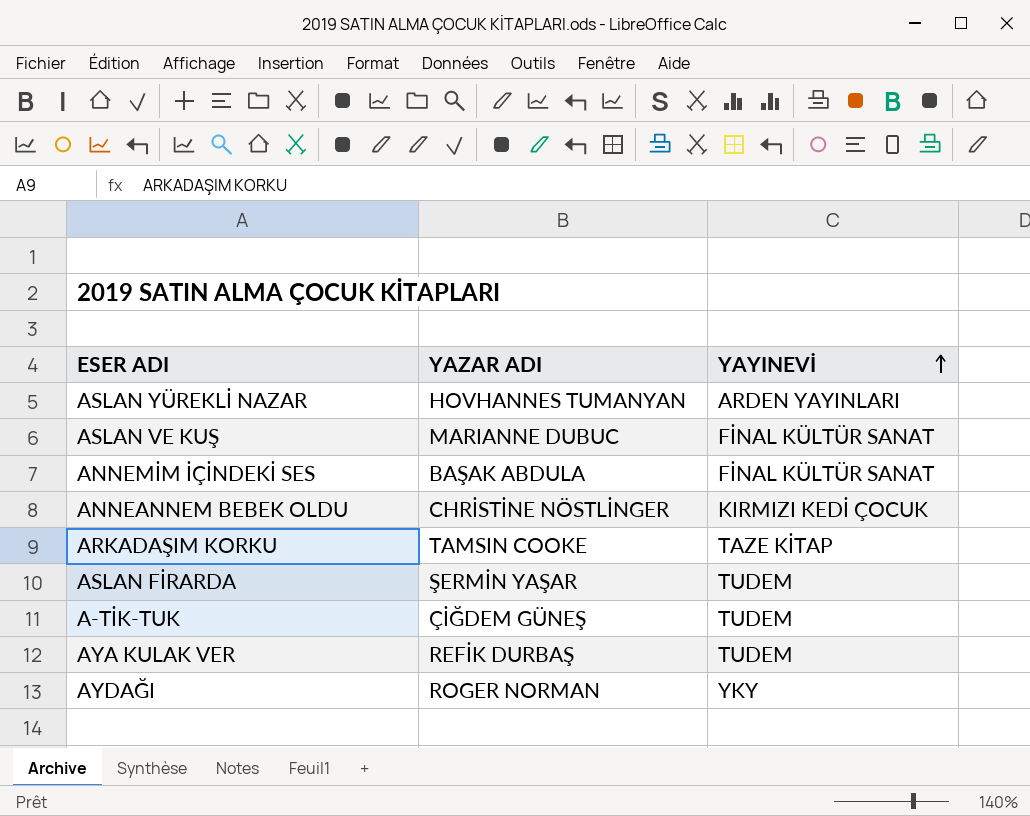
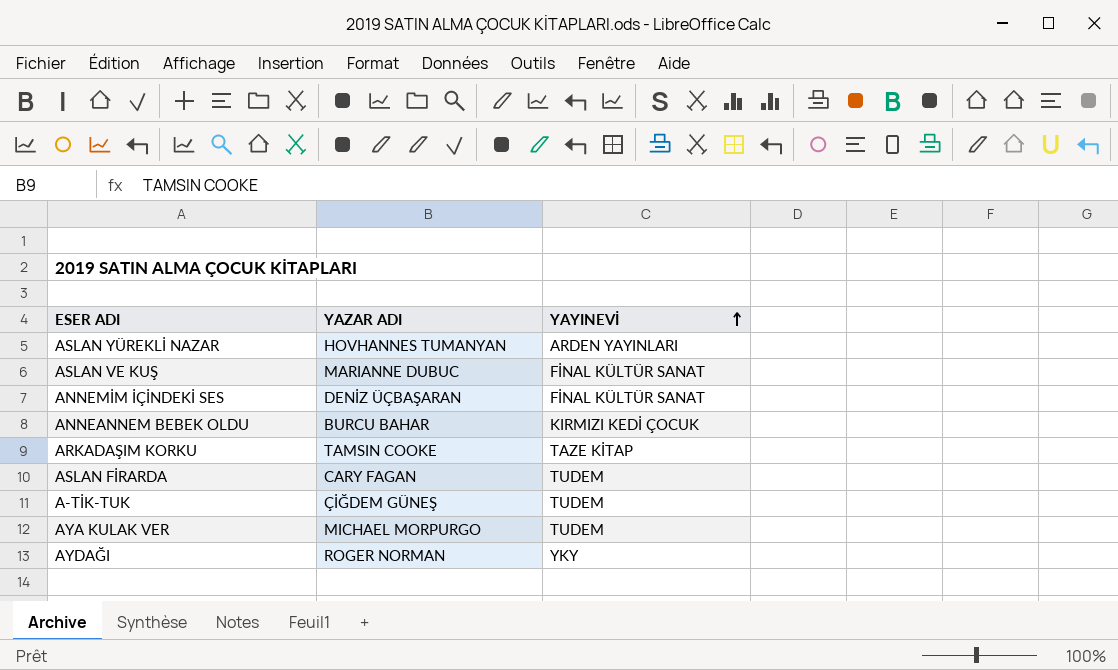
ANNEMİM İÇİNDEKİ SES | YAZAR ADI: BAŞAK ABDULA -> DENİZ ÜÇBAŞARAN
ANNEANNEM BEBEK OLDU | YAZAR ADI: CHRİSTİNE NÖSTLİNGER -> BURCU BAHAR
ASLAN FİRARDA | YAZAR ADI: ŞERMİN YAŞAR -> CARY FAGAN
AYA KULAK VER | YAZAR ADI: REFİK DURBAŞ -> MICHAEL MORPURGO

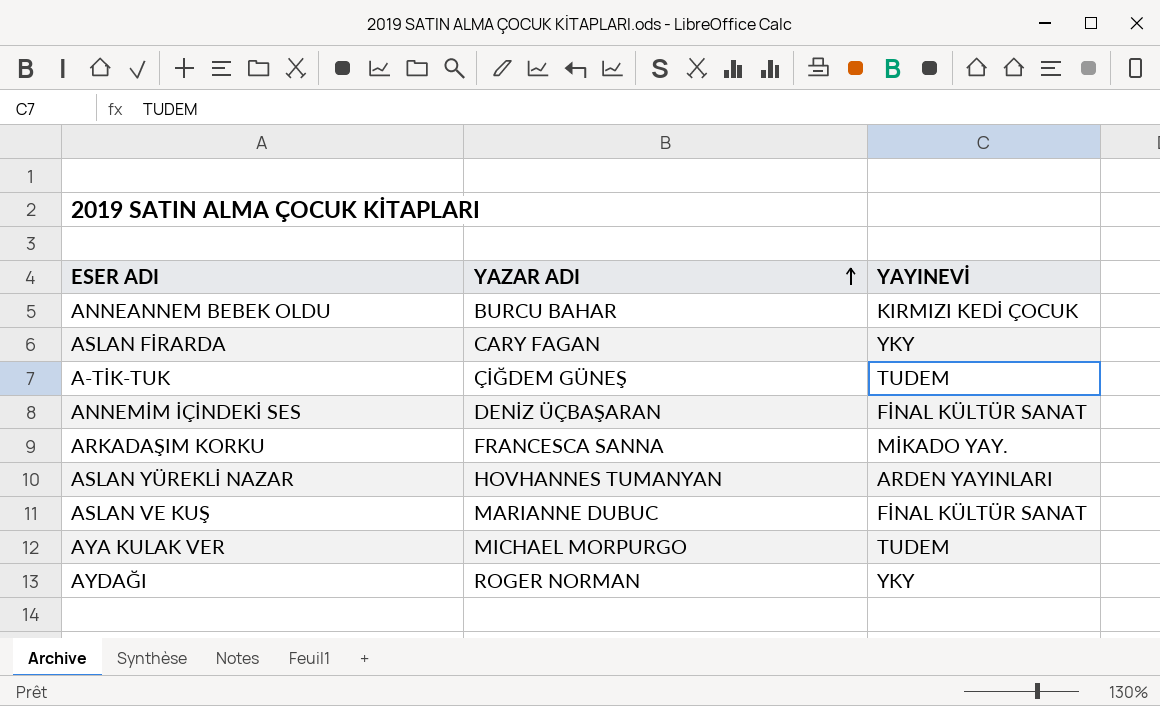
row order: YAYINEVİ ascending -> YAZAR ADI ascending
ASLAN FİRARDA | YAYINEVİ: TUDEM -> YKY
ARKADAŞIM KORKU | YAZAR ADI: TAMSIN COOKE -> FRANCESCA SANNA
ARKADAŞIM KORKU | YAYINEVİ: TAZE KİTAP -> MİKADO YAY.

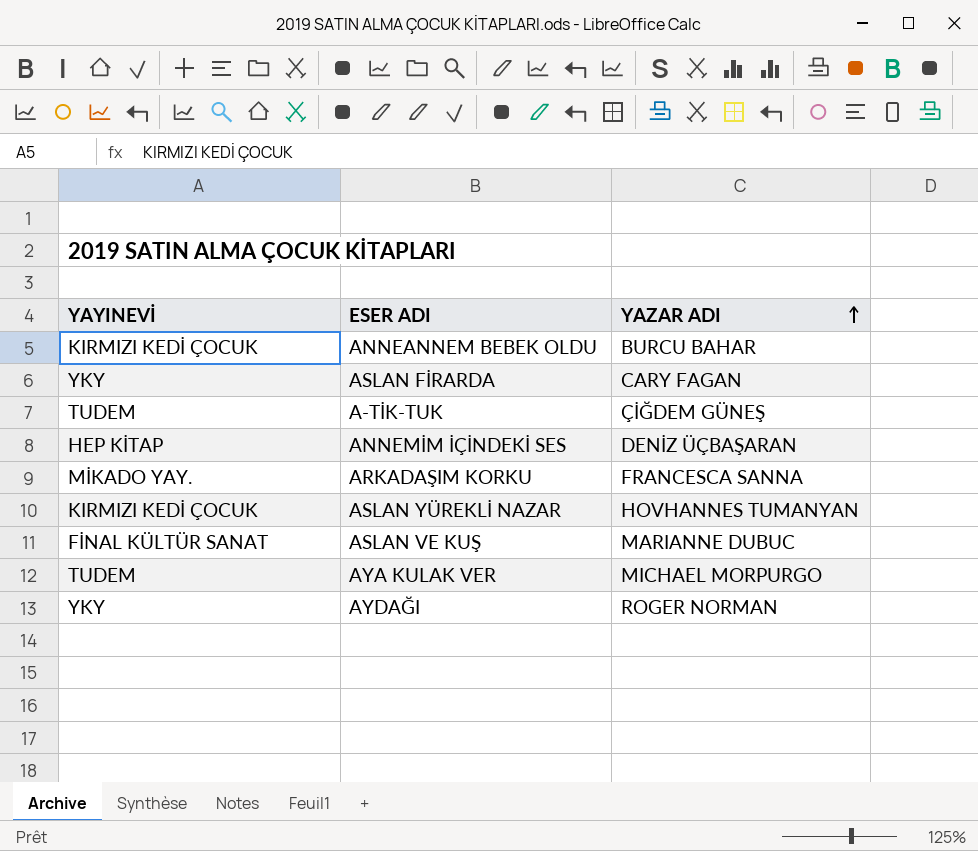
column YAYINEVİ | position: 3 -> 1
ANNEMİM İÇİNDEKİ SES | YAYINEVİ: FİNAL KÜLTÜR SANAT -> HEP KİTAP
ASLAN YÜREKLİ NAZAR | YAYINEVİ: ARDEN YAYINLARI -> KIRMIZI KEDİ ÇOCUK

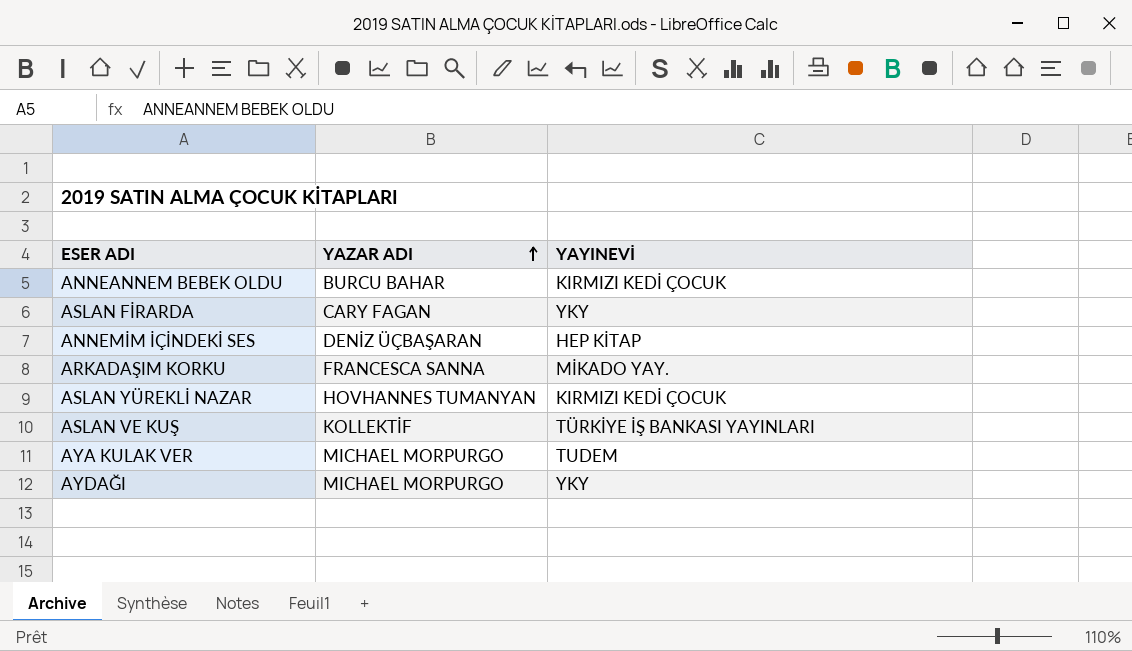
column YAYINEVİ | position: 1 -> 3
row A-TİK-TUK: TUDEM | ÇİĞDEM GÜNEŞ -> none
ASLAN VE KUŞ | YAZAR ADI: MARIANNE DUBUC -> KOLLEKTİF
ASLAN VE KUŞ | YAYINEVİ: FİNAL KÜLTÜR SANAT -> TÜRKİYE İŞ BANKASI YAYINLARI
AYDAĞI | YAZAR ADI: ROGER NORMAN -> MICHAEL MORPURGO

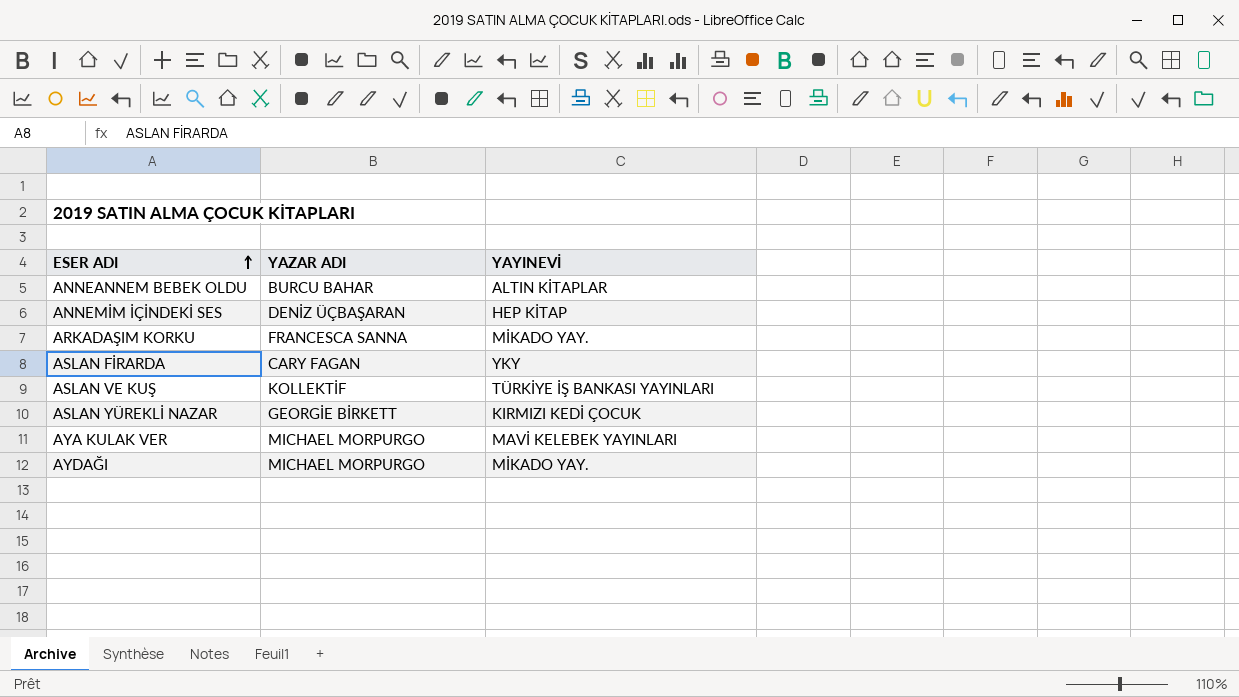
row order: YAZAR ADI ascending -> ESER ADI ascending
ANNEANNEM BEBEK OLDU | YAYINEVİ: KIRMIZI KEDİ ÇOCUK -> ALTIN KİTAPLAR
ASLAN YÜREKLİ NAZAR | YAZAR ADI: HOVHANNES TUMANYAN -> GEORGİE BİRKETT
AYA KULAK VER | YAYINEVİ: TUDEM -> MAVİ KELEBEK YAYINLARI
AYDAĞI | YAYINEVİ: YKY -> MİKADO YAY.

